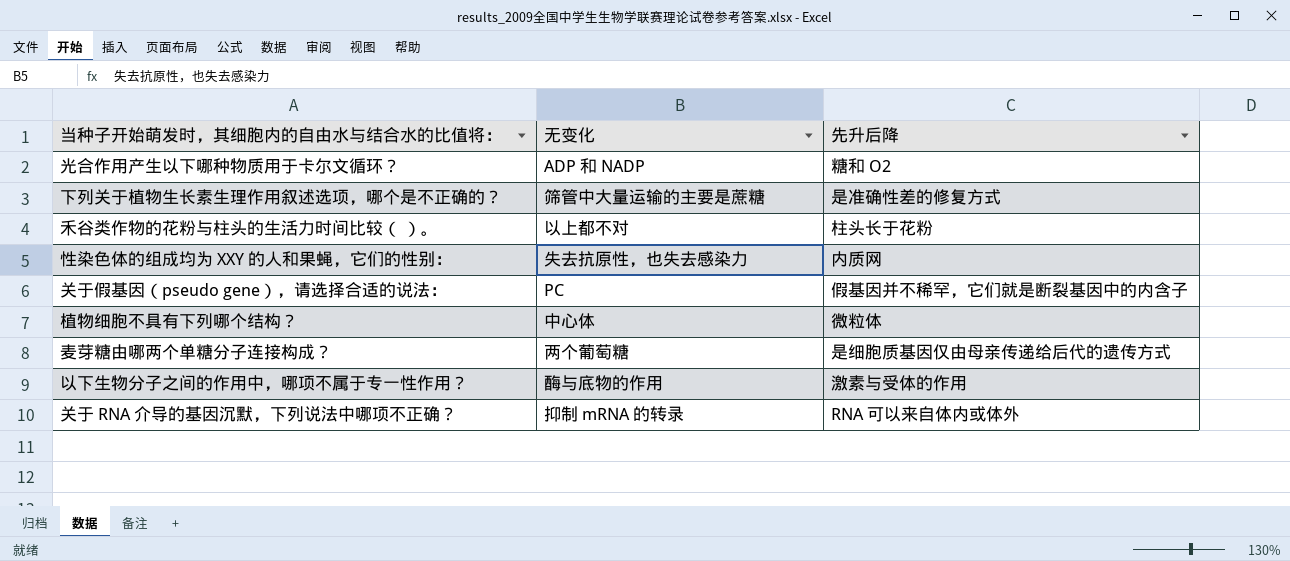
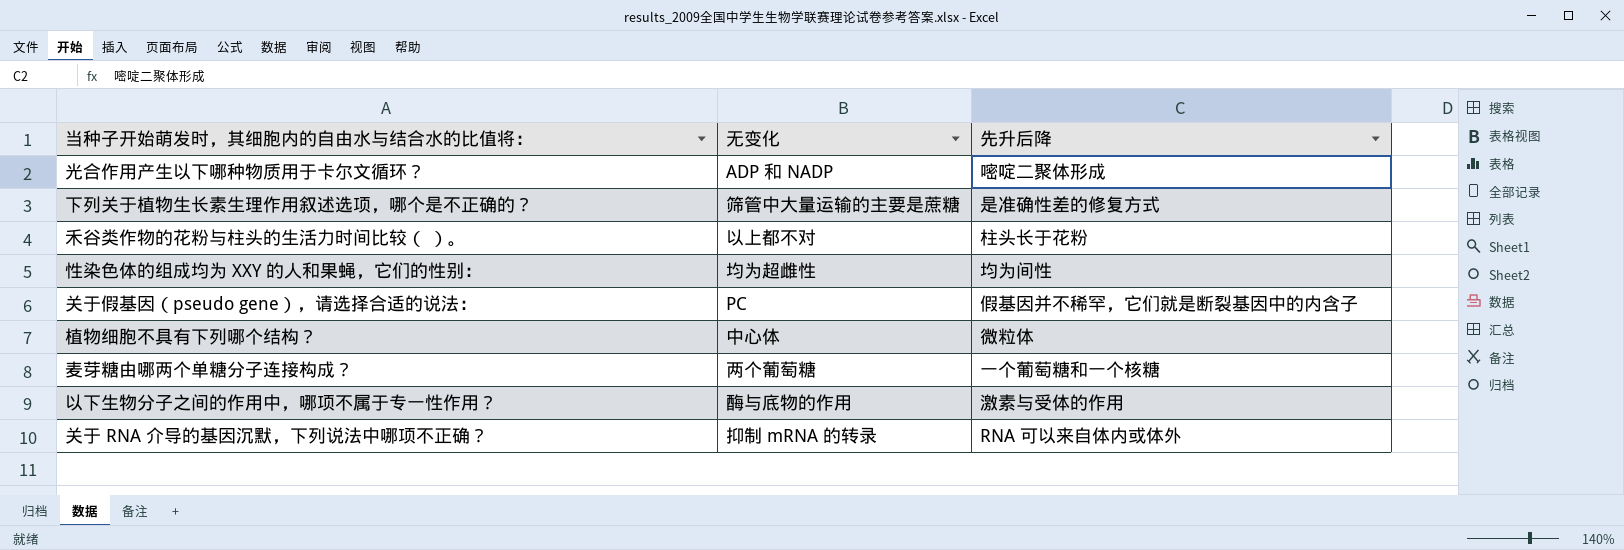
光合作用产生以下哪种物质用于卡尔文循环？ | 先升后降: 糖和 O2 -> 嘧啶二聚体形成
性染色体的组成均为 XXY 的人和果蝇，它们的性别： | 无变化: 失去抗原性，也失去感染力 -> 均为超雌性
性染色体的组成均为 XXY 的人和果蝇，它们的性别： | 先升后降: 内质网 -> 均为间性
麦芽糖由哪两个单糖分子连接构成？ | 先升后降: 是细胞质基因仅由母亲传递给后代的遗传方式 -> 一个葡萄糖和一个核糖

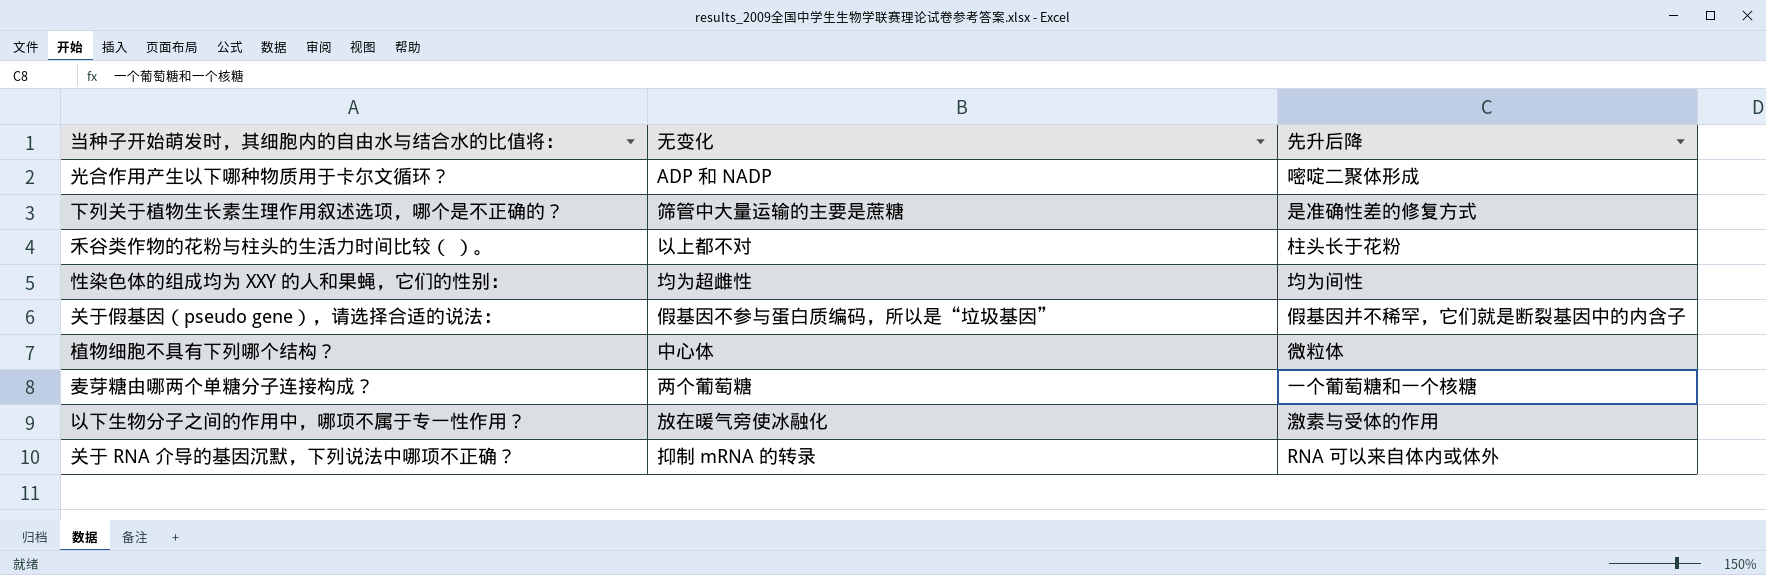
关于假基因（pseudo gene），请选择合适的说法： | 无变化: PC -> 假基因不参与蛋白质编码，所以是“垃圾基因”
以下生物分子之间的作用中，哪项不属于专一性作用？ | 无变化: 酶与底物的作用 -> 放在暖气旁使冰融化

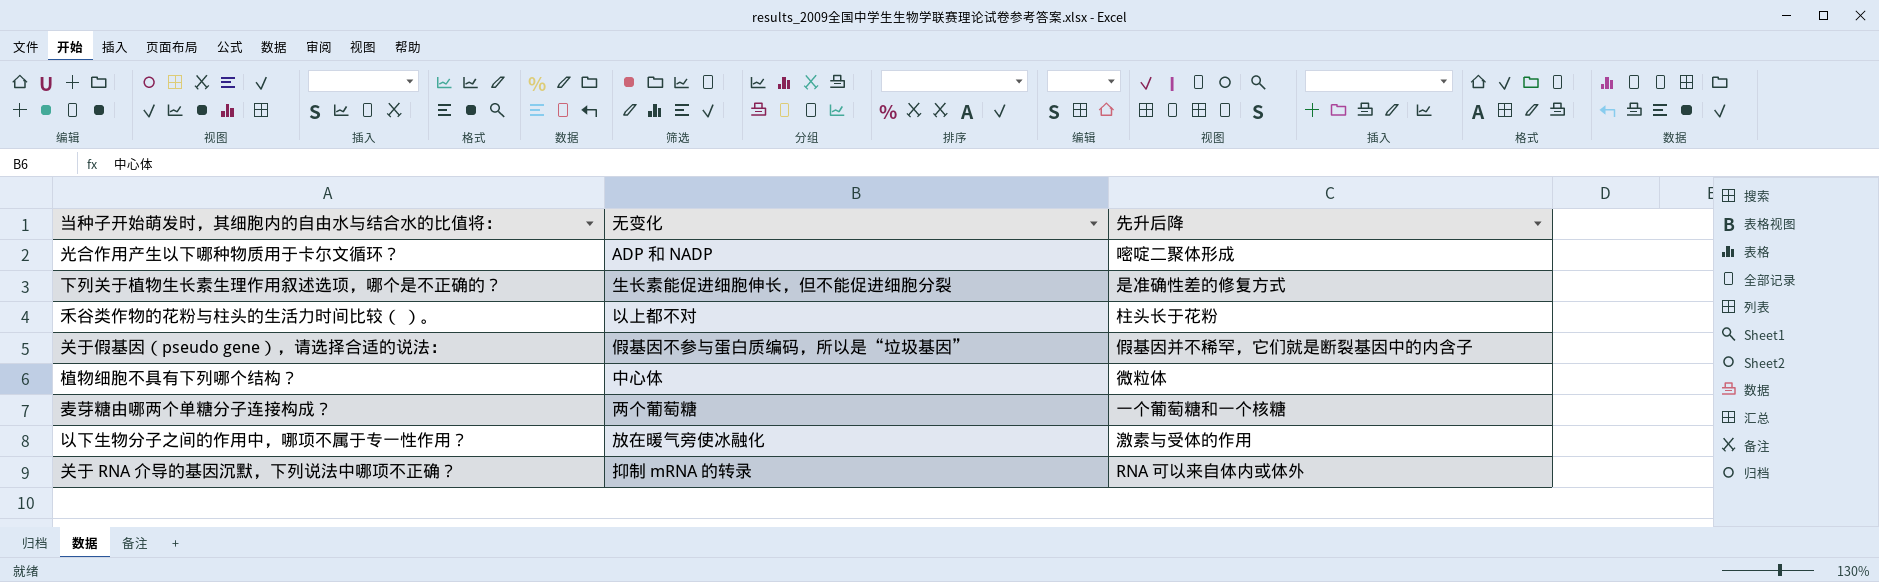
row 性染色体的组成均为 XXY 的人和果蝇，它们的性别：: 均为超雌性 | 均为间性 -> none
下列关于植物生长素生理作用叙述选项，哪个是不正确的？ | 无变化: 筛管中大量运输的主要是蔗糖 -> 生长素能促进细胞伸长，但不能促进细胞分裂

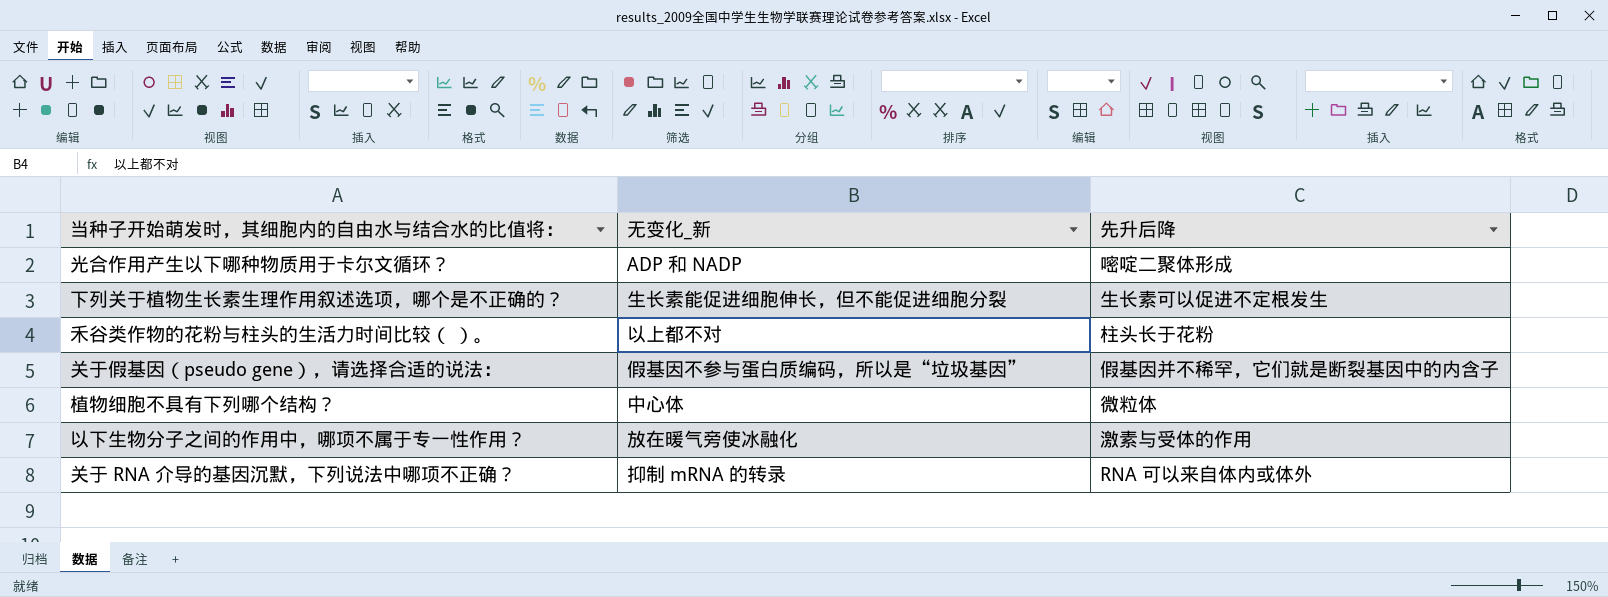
column name: 无变化 -> 无变化_新
row 麦芽糖由哪两个单糖分子连接构成？: 两个葡萄糖 | 一个葡萄糖和一个核糖 -> none
下列关于植物生长素生理作用叙述选项，哪个是不正确的？ | 先升后降: 是准确性差的修复方式 -> 生长素可以促进不定根发生

